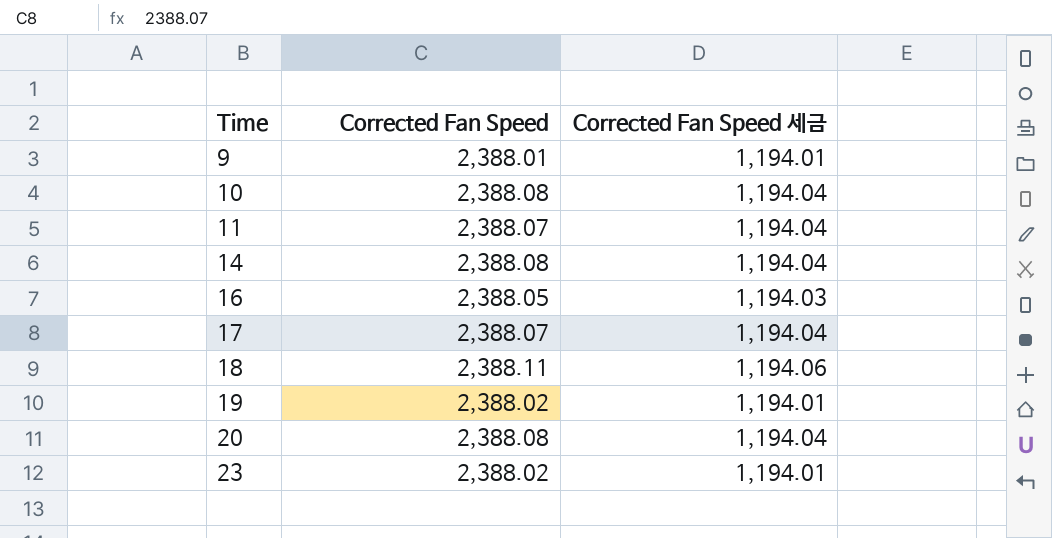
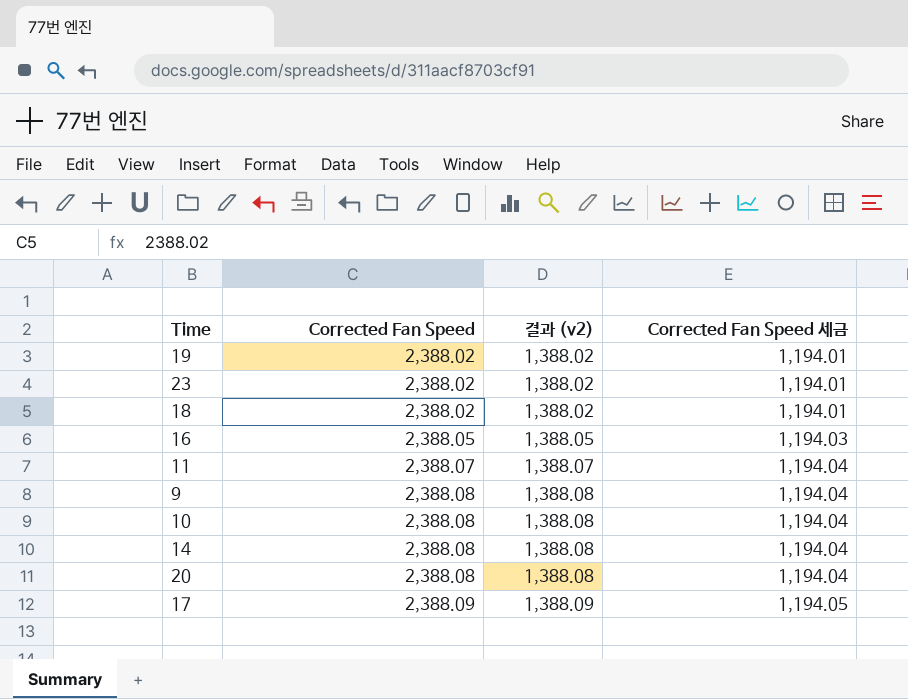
row order: Time ascending -> Corrected Fan Speed ascending
column 결과 (v2) | formula: none -> [Corrected Fan Speed] - 1000
18 | Corrected Fan Speed: 2,388.11 -> 2,388.02
18 | Corrected Fan Speed 세금: 1,194.06 -> 1,194.01
9 | Corrected Fan Speed: 2,388.01 -> 2,388.08
9 | Corrected Fan Speed 세금: 1,194.01 -> 1,194.04
17 | Corrected Fan Speed: 2,388.07 -> 2,388.09
17 | Corrected Fan Speed 세금: 1,194.04 -> 1,194.05

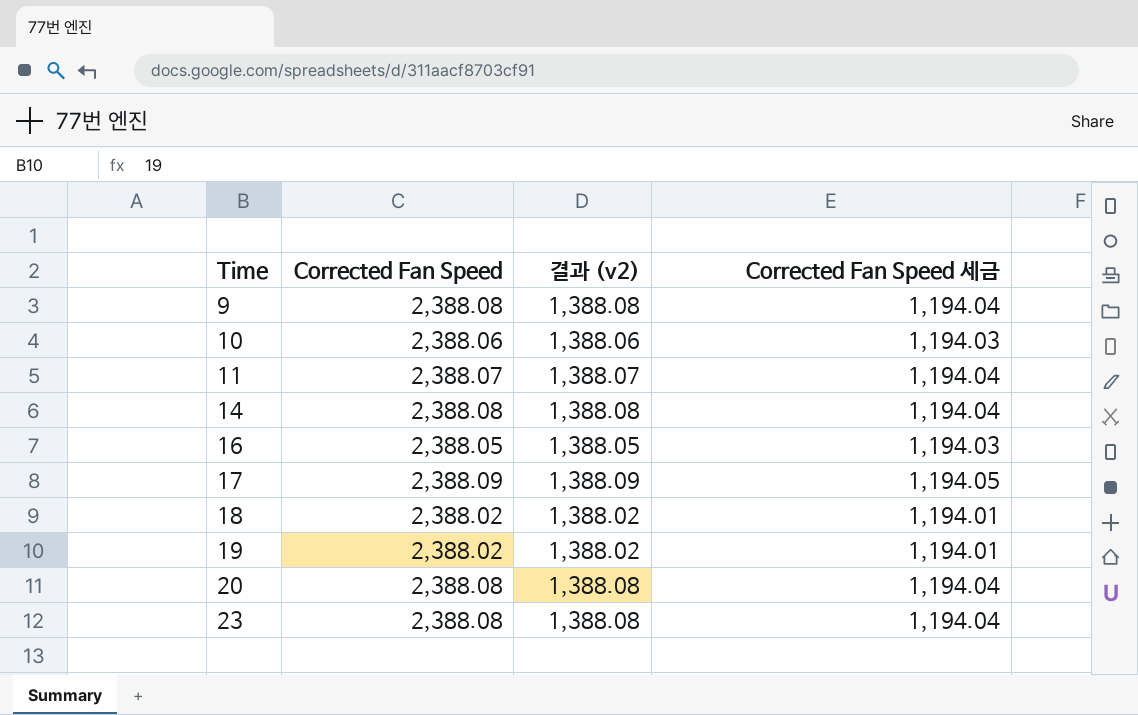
row order: Corrected Fan Speed ascending -> Time ascending
10 | Corrected Fan Speed: 2,388.08 -> 2,388.06
10 | 결과 (v2): 1,388.08 -> 1,388.06
10 | Corrected Fan Speed 세금: 1,194.04 -> 1,194.03
23 | Corrected Fan Speed: 2,388.02 -> 2,388.08
23 | 결과 (v2): 1,388.02 -> 1,388.08
23 | Corrected Fan Speed 세금: 1,194.01 -> 1,194.04

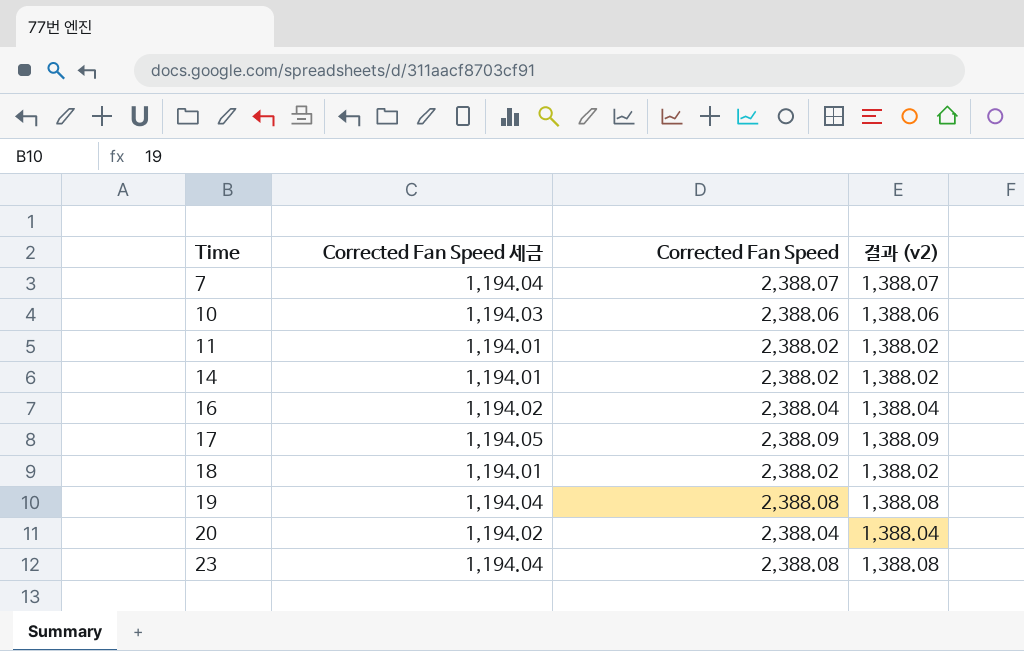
column Corrected Fan Speed 세금 | position: 4 -> 2
row 9: 2,388.08 | 1,388.08 | 1,194.04 -> none
row 7: none -> 1,194.04 | 2,388.07 | 1,388.07
11 | Corrected Fan Speed 세금: 1,194.04 -> 1,194.01
11 | Corrected Fan Speed: 2,388.07 -> 2,388.02
11 | 결과 (v2): 1,388.07 -> 1,388.02
14 | Corrected Fan Speed 세금: 1,194.04 -> 1,194.01
14 | Corrected Fan Speed: 2,388.08 -> 2,388.02
14 | 결과 (v2): 1,388.08 -> 1,388.02
16 | Corrected Fan Speed 세금: 1,194.03 -> 1,194.02
16 | Corrected Fan Speed: 2,388.05 -> 2,388.04
16 | 결과 (v2): 1,388.05 -> 1,388.04
19 | Corrected Fan Speed 세금: 1,194.01 -> 1,194.04
19 | Corrected Fan Speed: 2,388.02 -> 2,388.08
19 | 결과 (v2): 1,388.02 -> 1,388.08
20 | Corrected Fan Speed 세금: 1,194.04 -> 1,194.02
20 | Corrected Fan Speed: 2,388.08 -> 2,388.04
20 | 결과 (v2): 1,388.08 -> 1,388.04

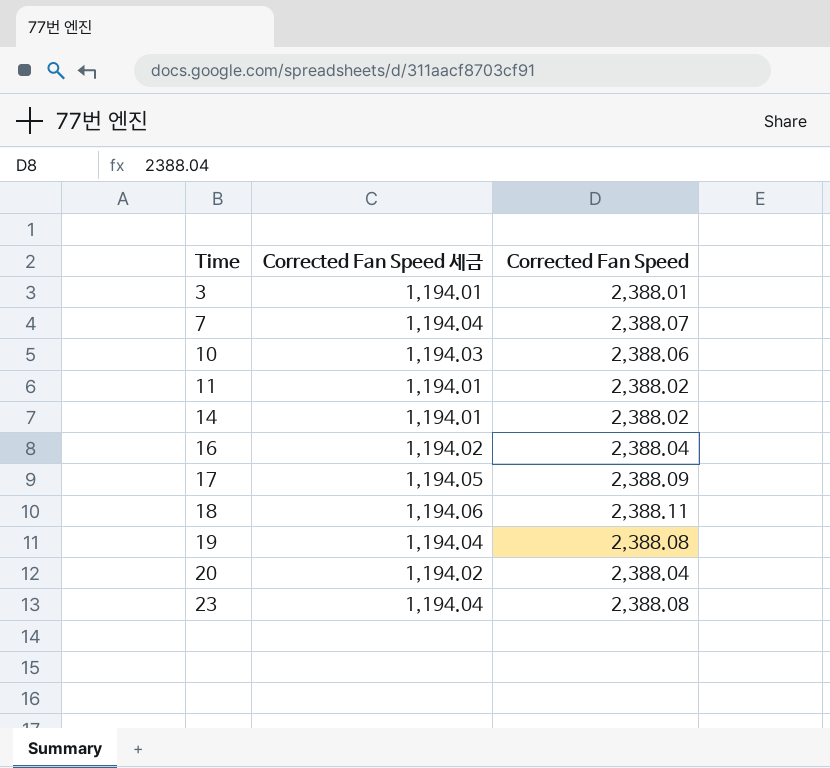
column 결과 (v2) | formula: [Corrected Fan Speed] - 1000 -> none
row 3: none -> 1,194.01 | 2,388.01
18 | Corrected Fan Speed 세금: 1,194.01 -> 1,194.06
18 | Corrected Fan Speed: 2,388.02 -> 2,388.11

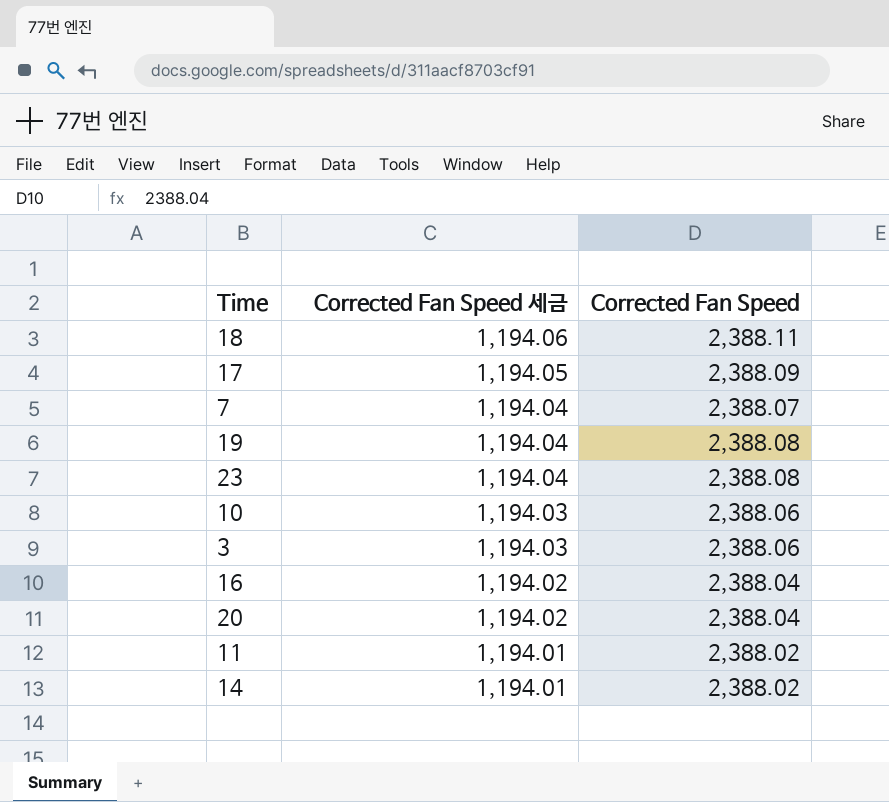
row order: Time ascending -> Corrected Fan Speed 세금 descending
3 | Corrected Fan Speed 세금: 1,194.01 -> 1,194.03
3 | Corrected Fan Speed: 2,388.01 -> 2,388.06

